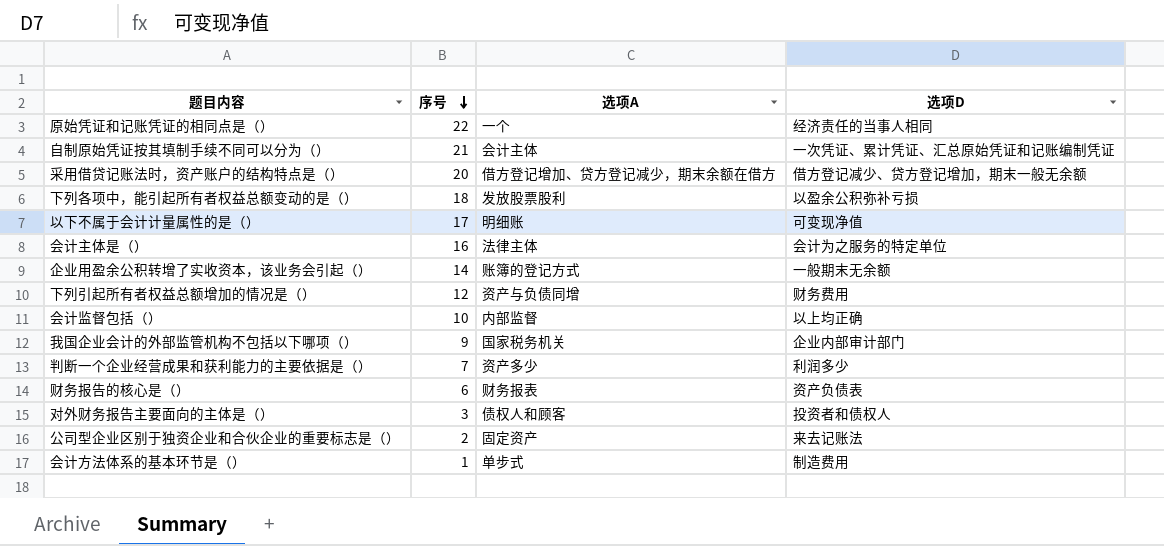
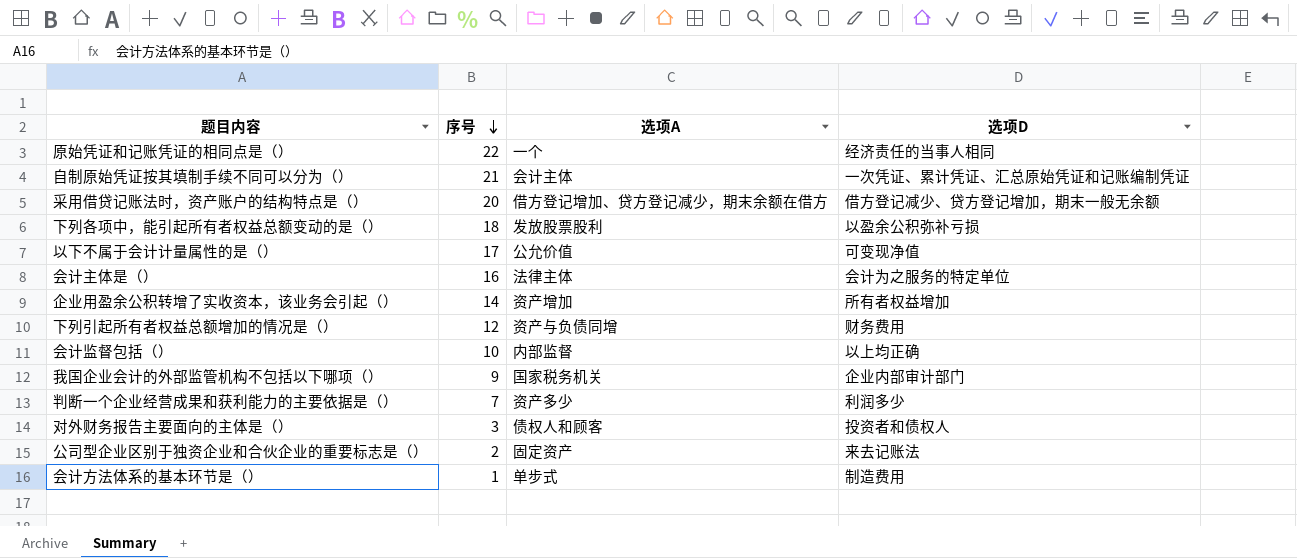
row 财务报告的核心是（）: 6 | 财务报表 | 资产负债表 -> none
以下不属于会计计量属性的是（） | 选项A: 明细账 -> 公允价值
企业用盈余公积转增了实收资本，该业务会引起（） | 选项A: 账簿的登记方式 -> 资产增加
企业用盈余公积转增了实收资本，该业务会引起（） | 选项D: 一般期末无余额 -> 所有者权益增加

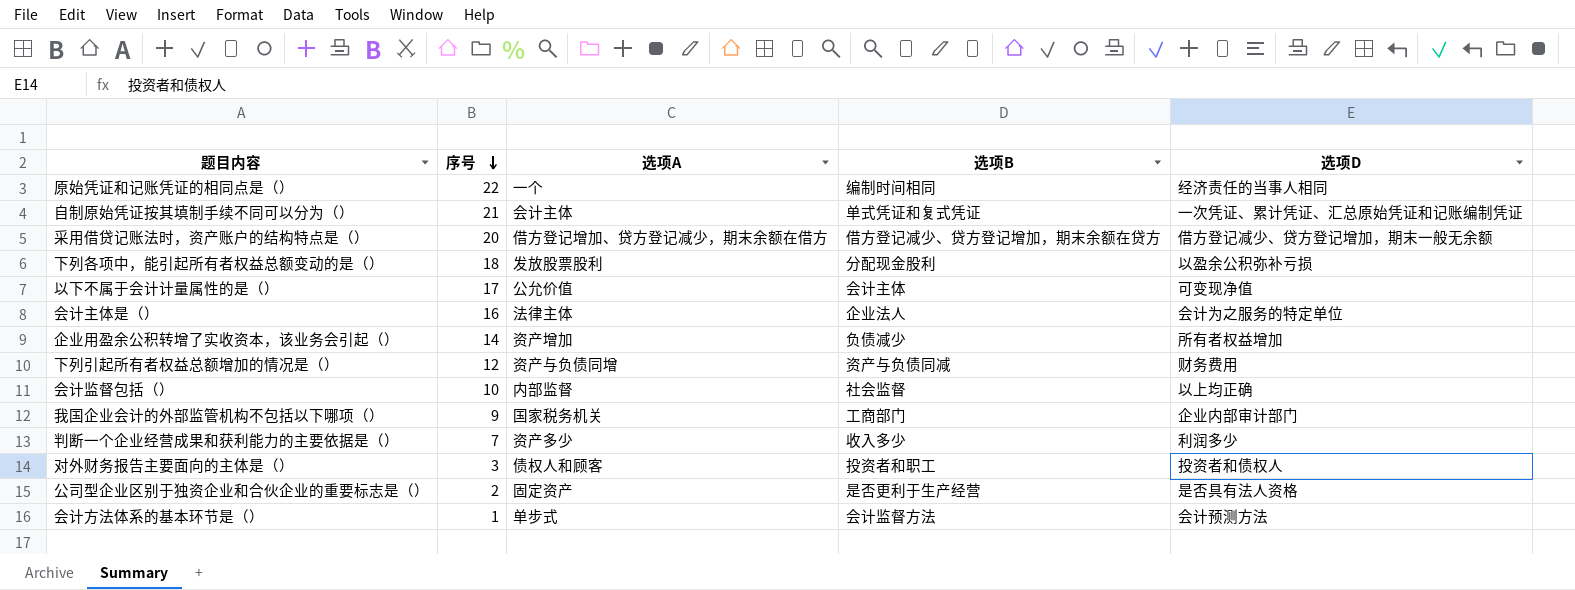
column 选项B | position: none -> 4
公司型企业区别于独资企业和合伙企业的重要标志是（） | 选项D: 来去记账法 -> 是否具有法人资格
会计方法体系的基本环节是（） | 选项D: 制造费用 -> 会计预测方法

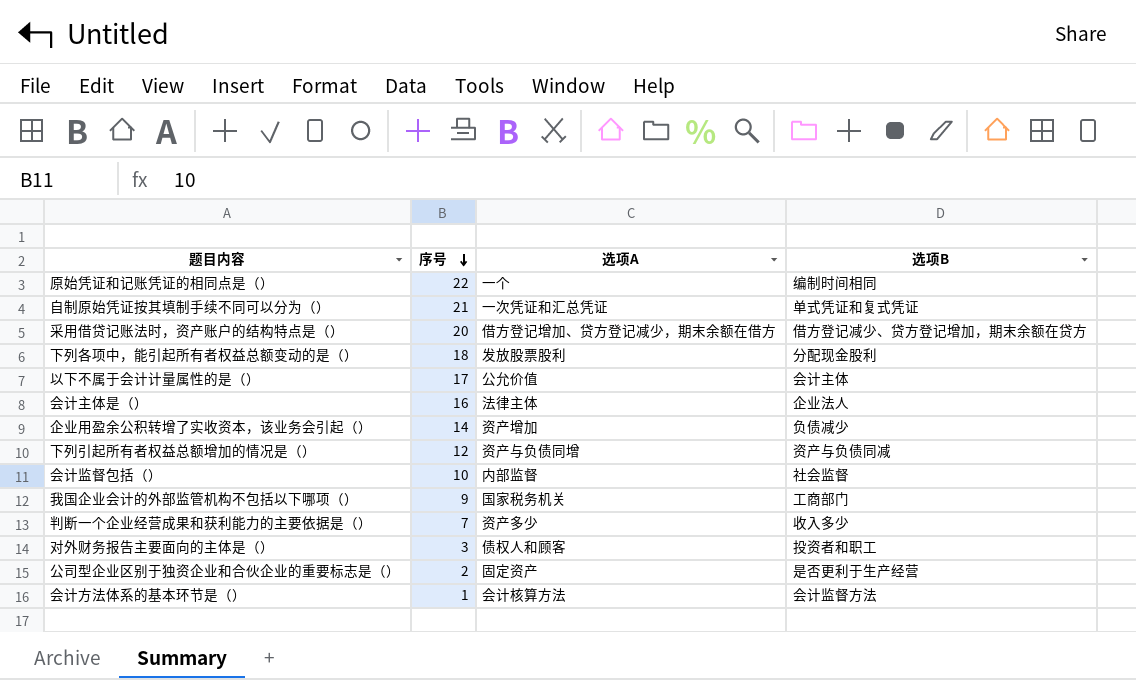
column 选项D | position: 5 -> none
自制原始凭证按其填制手续不同可以分为（） | 选项A: 会计主体 -> 一次凭证和汇总凭证
会计方法体系的基本环节是（） | 选项A: 单步式 -> 会计核算方法

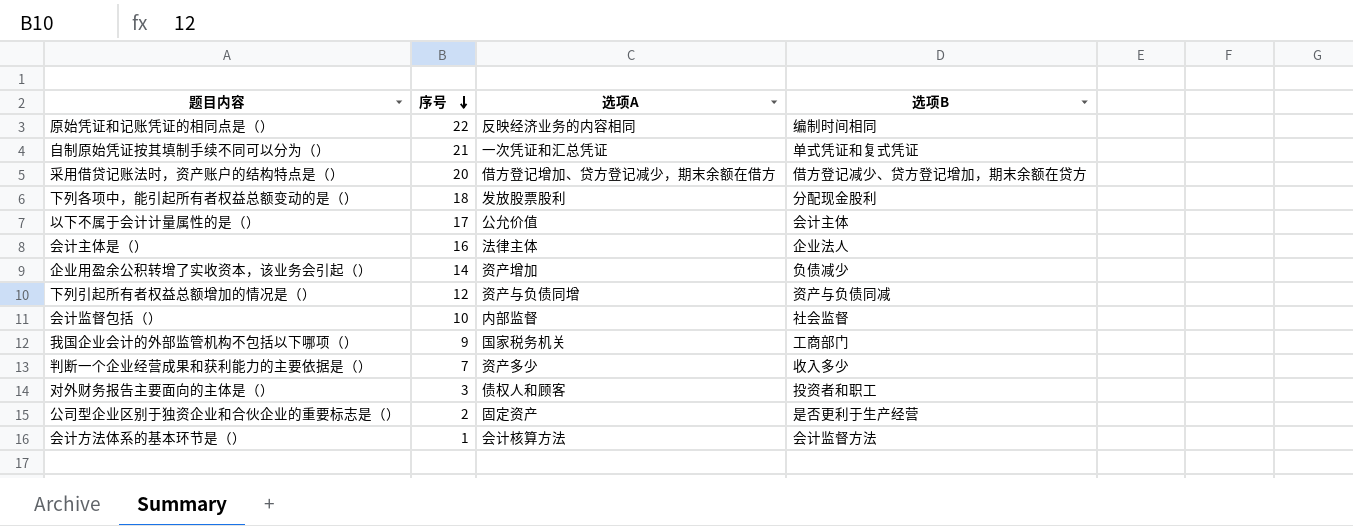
原始凭证和记账凭证的相同点是（） | 选项A: 一个 -> 反映经济业务的内容相同

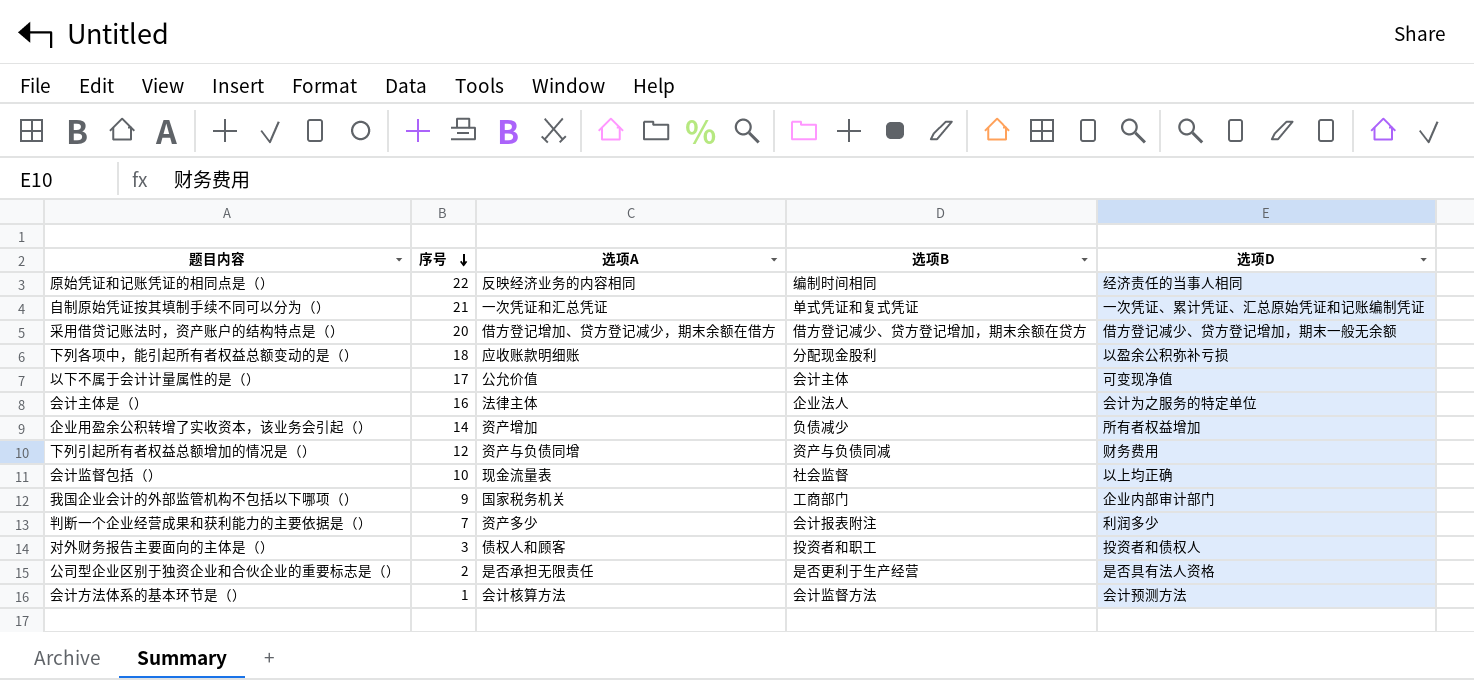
column 选项D | position: none -> 5
下列各项中，能引起所有者权益总额变动的是（） | 选项A: 发放股票股利 -> 应收账款明细账
会计监督包括（） | 选项A: 内部监督 -> 现金流量表
判断一个企业经营成果和获利能力的主要依据是（） | 选项B: 收入多少 -> 会计报表附注
公司型企业区别于独资企业和合伙企业的重要标志是（） | 选项A: 固定资产 -> 是否承担无限责任

